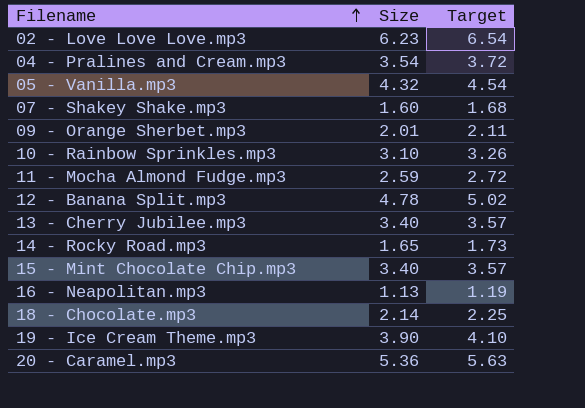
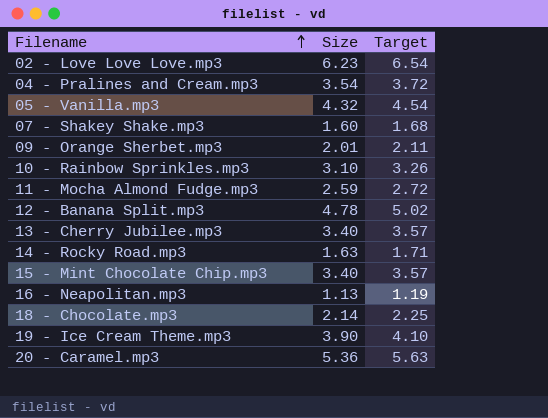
14 - Rocky Road.mp3 | Size: 1.65 -> 1.63
14 - Rocky Road.mp3 | Target: 1.73 -> 1.71

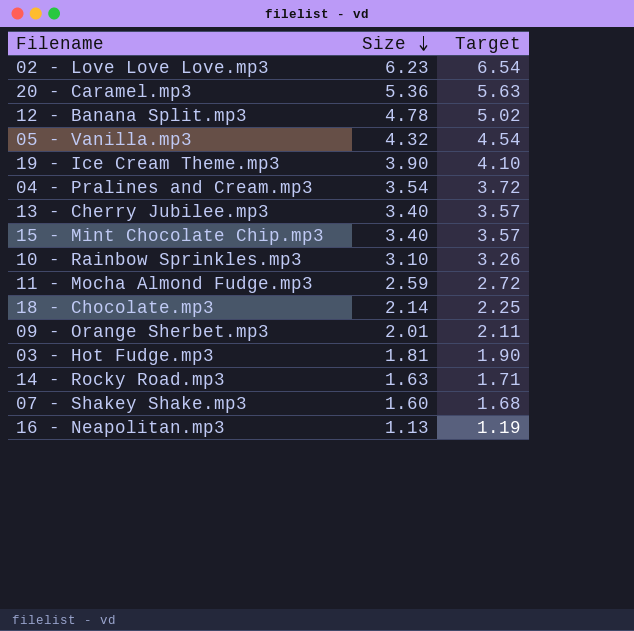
row order: Filename ascending -> Size descending
row 03 - Hot Fudge.mp3: none -> 1.81 | 1.90

